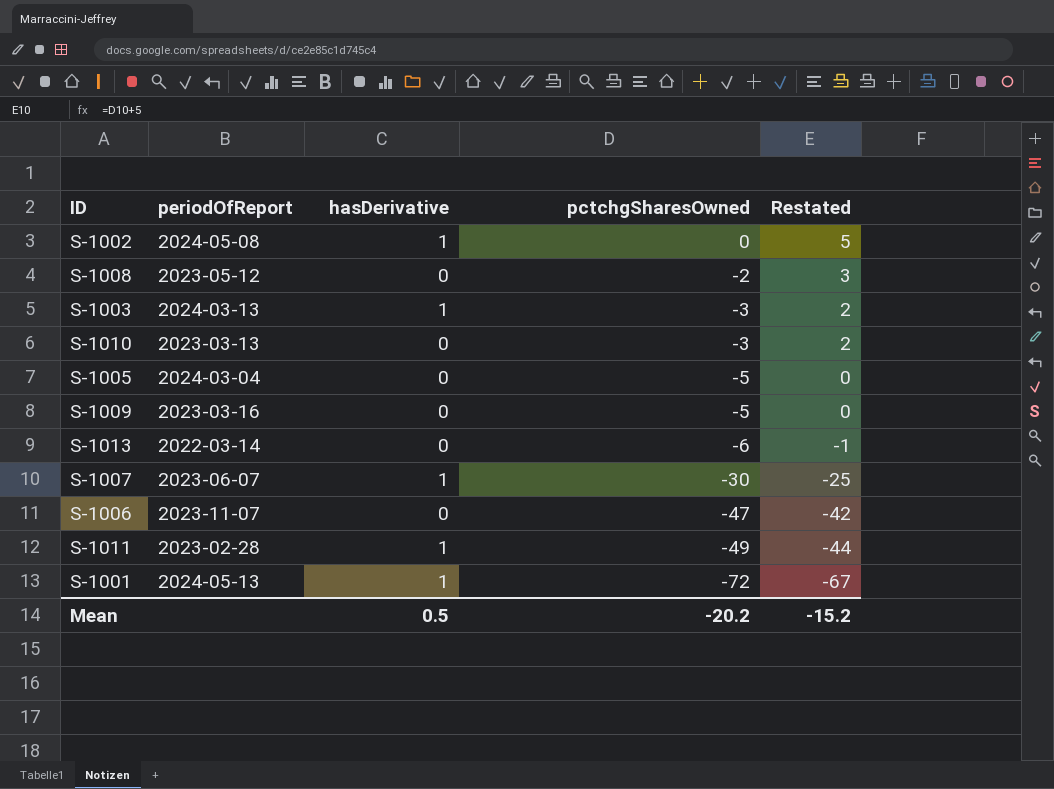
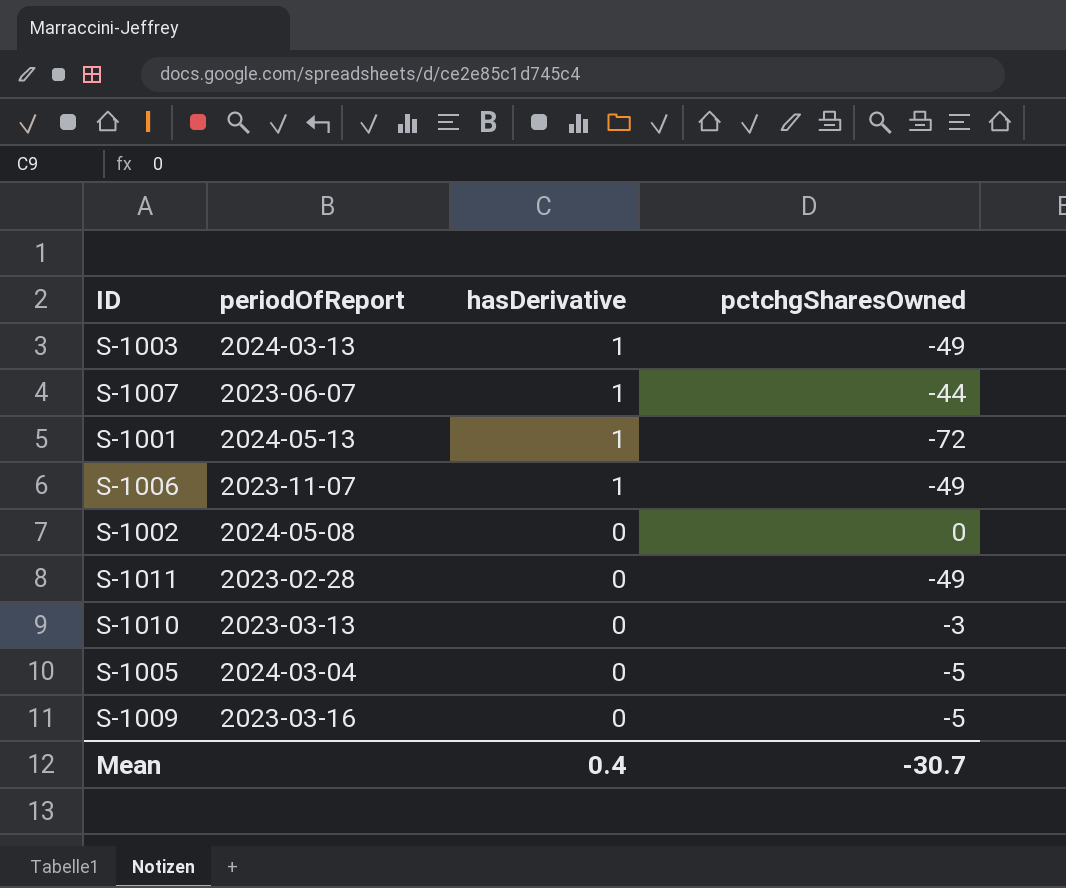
row order: pctchgSharesOwned descending -> hasDerivative descending
column Restated | formula: [pctchgSharesOwned] + 5 -> none
row S-1008: 2023-05-12 | 0 | -2 | 3 -> none
row S-1013: 2022-03-14 | 0 | -6 | -1 -> none
S-1003 | pctchgSharesOwned: -3 -> -49
S-1007 | pctchgSharesOwned: -30 -> -44
S-1006 | hasDerivative: 0 -> 1
S-1006 | pctchgSharesOwned: -47 -> -49
S-1002 | hasDerivative: 1 -> 0
S-1011 | hasDerivative: 1 -> 0
Mean | hasDerivative: 0.5 -> 0.4
Mean | pctchgSharesOwned: -20.2 -> -30.7

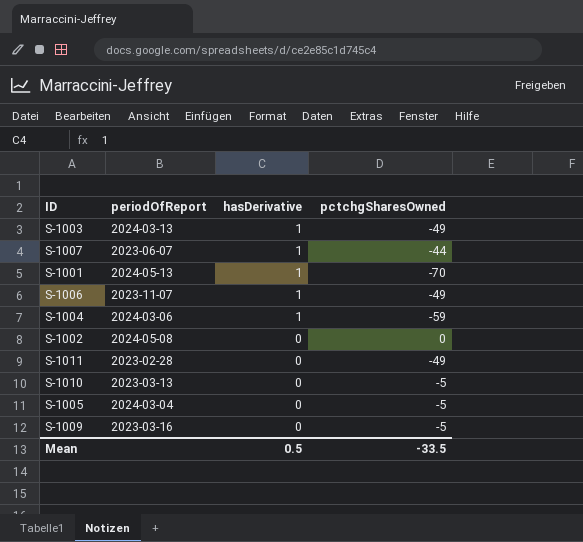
S-1001 | pctchgSharesOwned: -72 -> -70
row S-1004: none -> 2024-03-06 | 1 | -59
S-1010 | pctchgSharesOwned: -3 -> -5
Mean | hasDerivative: 0.4 -> 0.5
Mean | pctchgSharesOwned: -30.7 -> -33.5

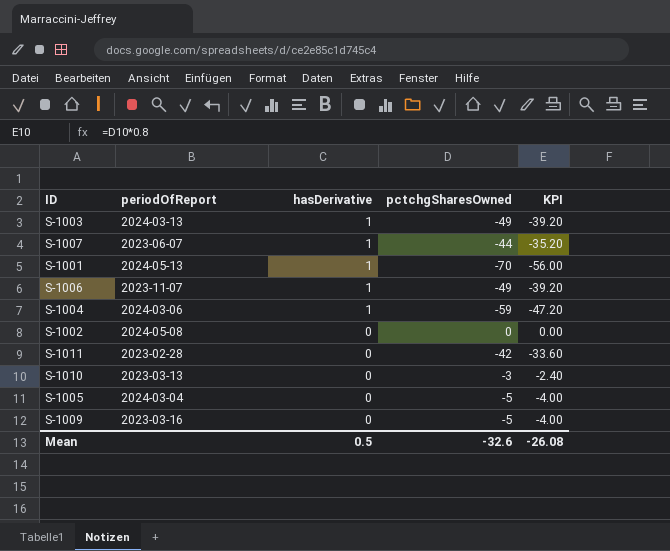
column KPI | formula: none -> [pctchgSharesOwned] * 0.8
S-1011 | pctchgSharesOwned: -49 -> -42
S-1010 | pctchgSharesOwned: -5 -> -3
Mean | pctchgSharesOwned: -33.5 -> -32.6

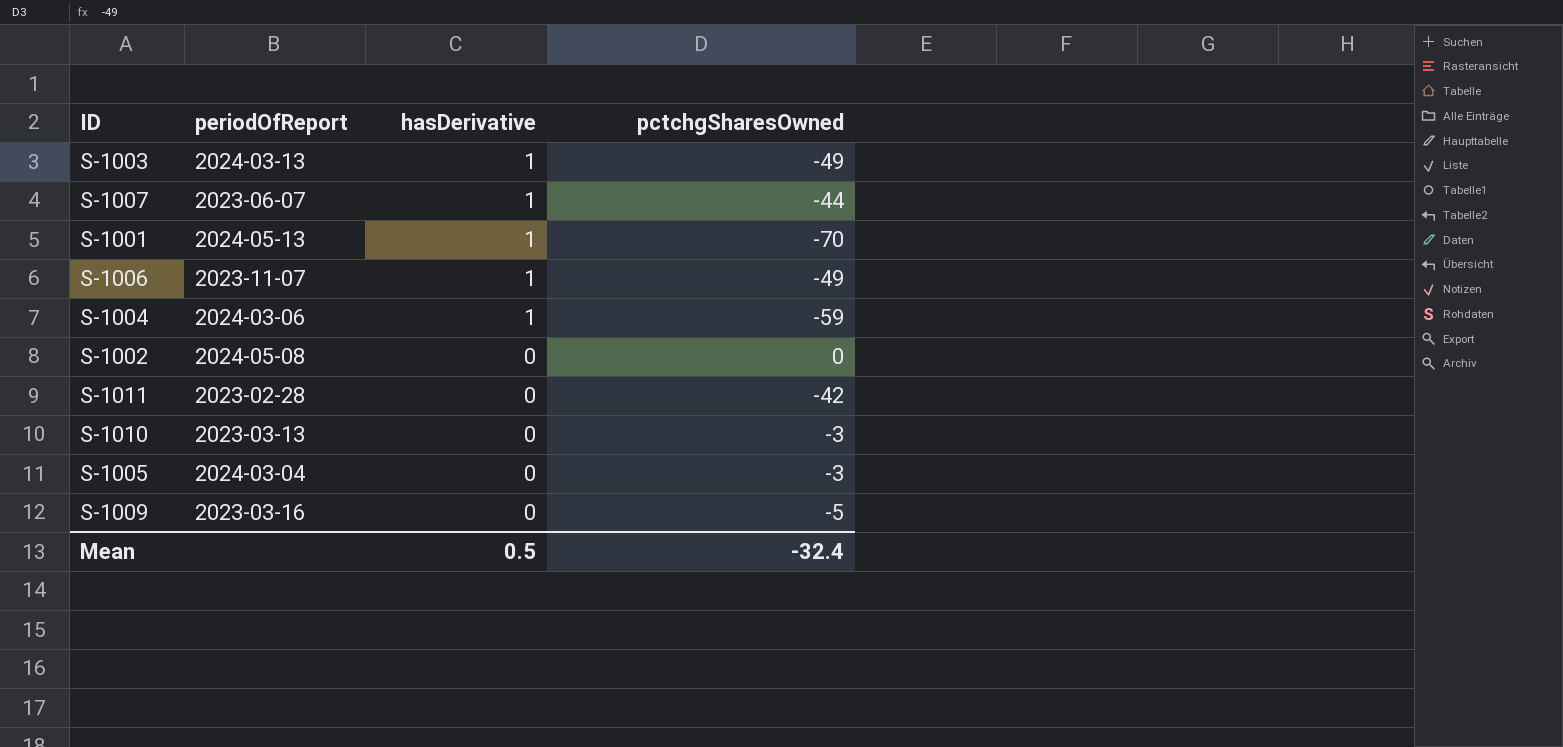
column KPI | formula: [pctchgSharesOwned] * 0.8 -> none
S-1005 | pctchgSharesOwned: -5 -> -3
Mean | pctchgSharesOwned: -32.6 -> -32.4

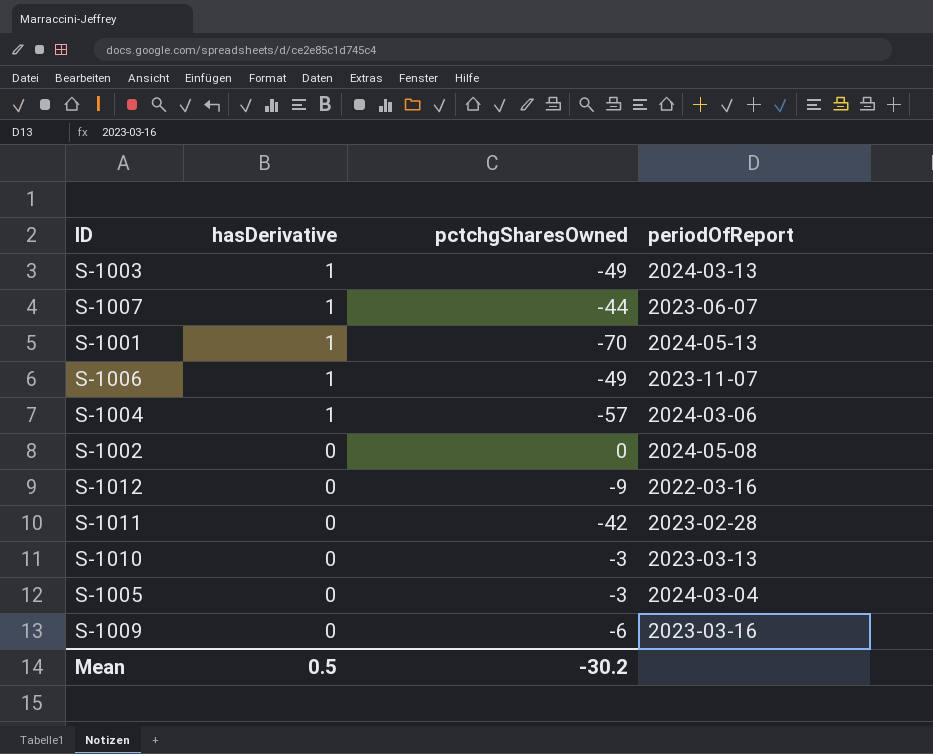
column periodOfReport | position: 2 -> 4
S-1004 | pctchgSharesOwned: -59 -> -57
row S-1012: none -> 0 | -9 | 2022-03-16
S-1009 | pctchgSharesOwned: -5 -> -6
Mean | pctchgSharesOwned: -32.4 -> -30.2

